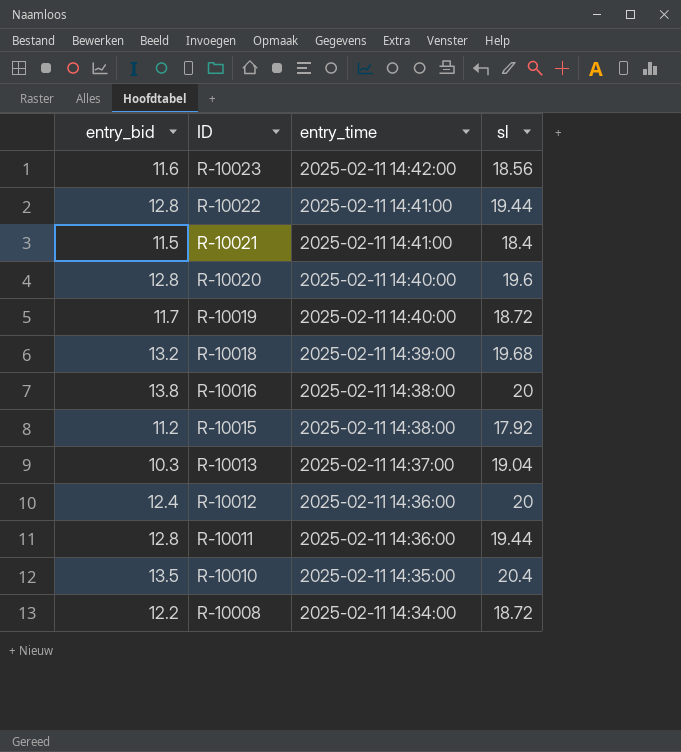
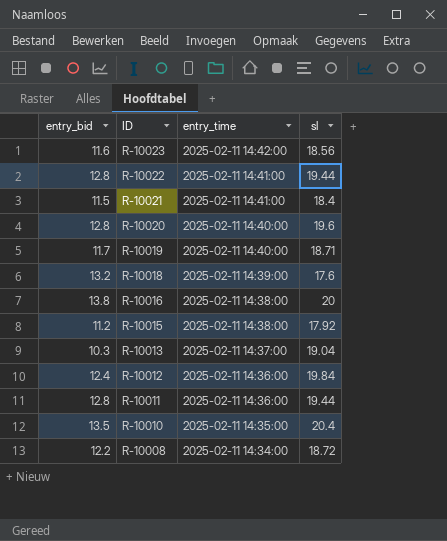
R-10019 | sl: 18.72 -> 18.71
R-10018 | sl: 19.68 -> 17.6
R-10012 | sl: 20 -> 19.84

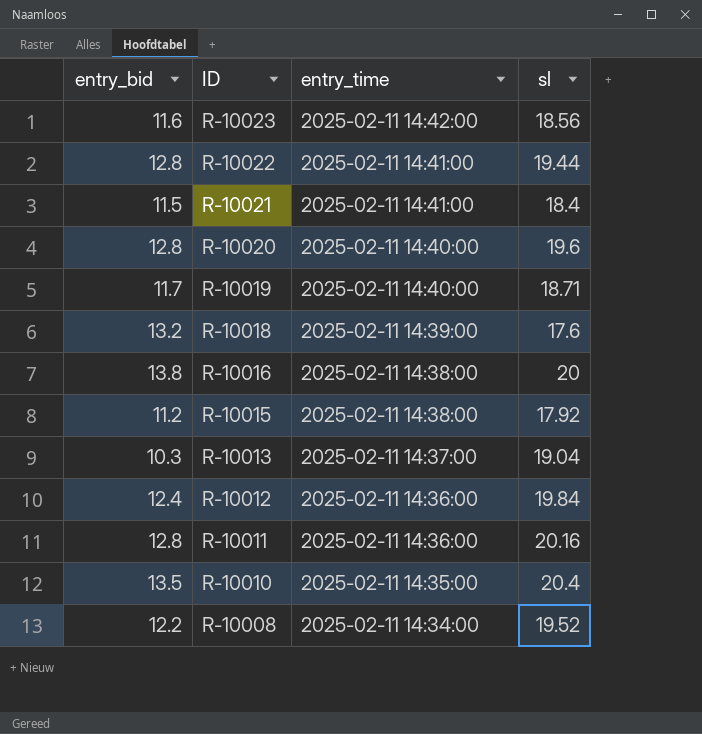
R-10011 | sl: 19.44 -> 20.16
R-10008 | sl: 18.72 -> 19.52

